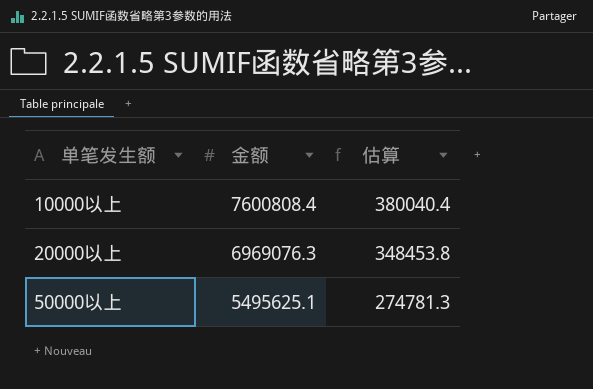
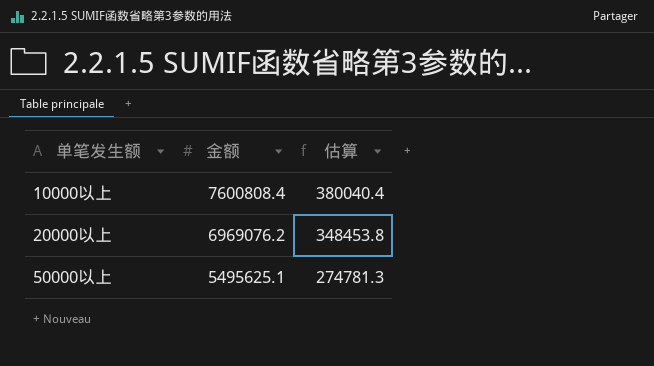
20000以上 | 金额: 6969076.3 -> 6969076.2

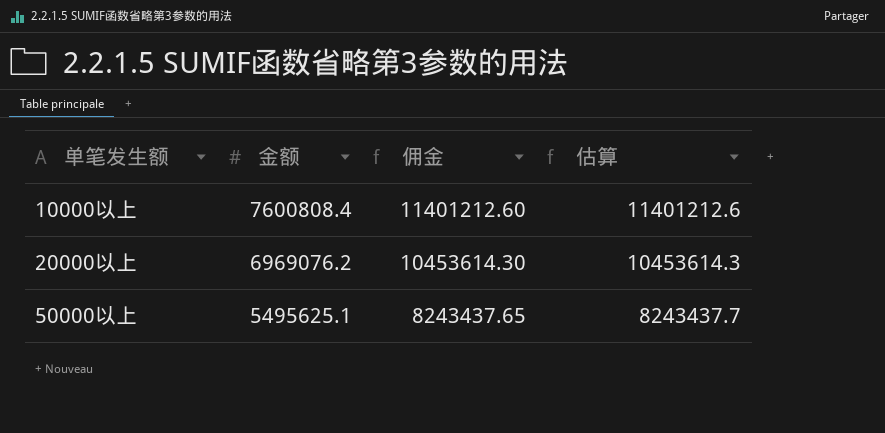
column 佣金 | formula: none -> [金额] * 1.5
column 估算 | formula: [金额] * 0.05 -> [金额] * 1.5

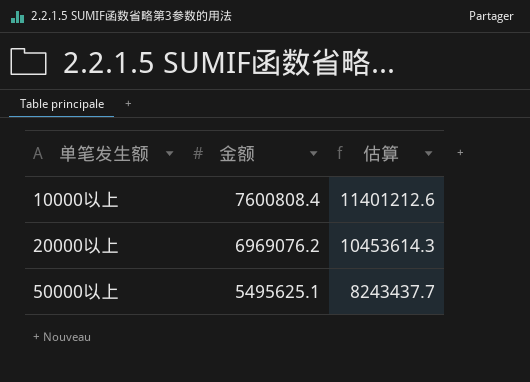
column 佣金 | formula: [金额] * 1.5 -> none

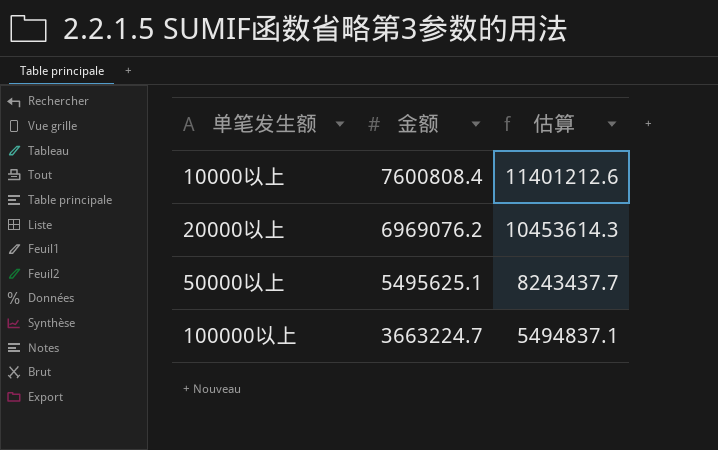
row 100000以上: none -> 3663224.7 | 5494837.1

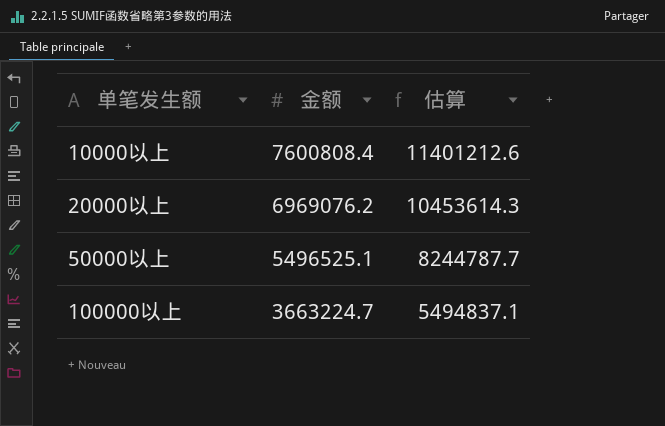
50000以上 | 金额: 5495625.1 -> 5496525.1
50000以上 | 估算: 8243437.7 -> 8244787.7

